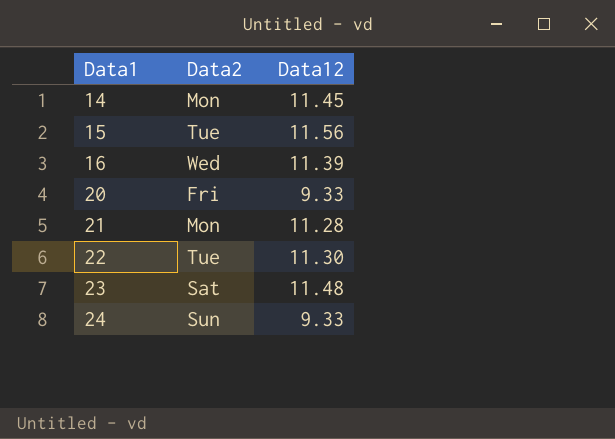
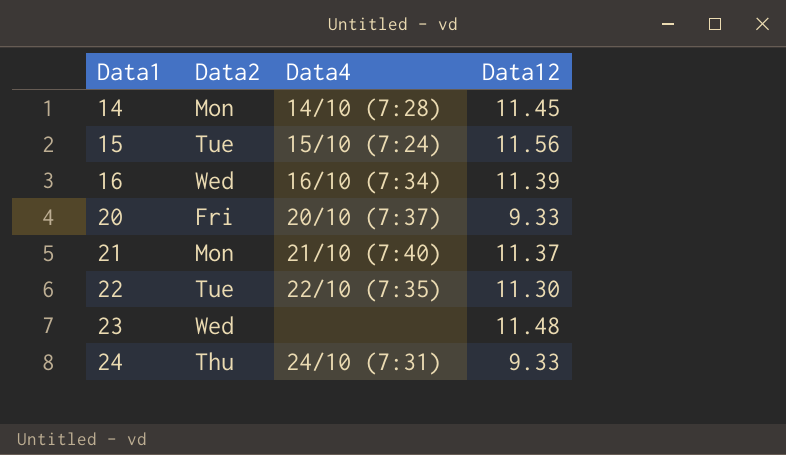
column Data4 | position: none -> 3
21 | Data12: 11.28 -> 11.37
23 | Data2: Sat -> Wed
24 | Data2: Sun -> Thu

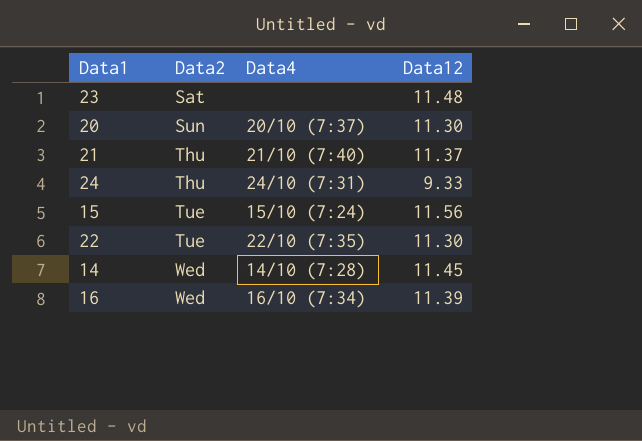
row order: Data1 ascending -> Data2 ascending
23 | Data2: Wed -> Sat
20 | Data2: Fri -> Sun
20 | Data12: 9.33 -> 11.30
21 | Data2: Mon -> Thu
14 | Data2: Mon -> Wed

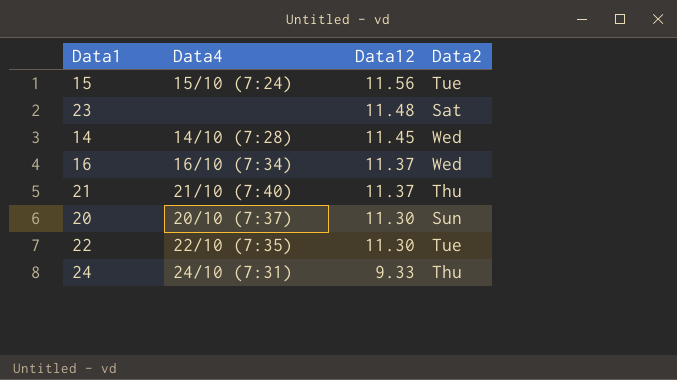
row order: Data2 ascending -> Data12 descending
column Data2 | position: 2 -> 4
16 | Data12: 11.39 -> 11.37

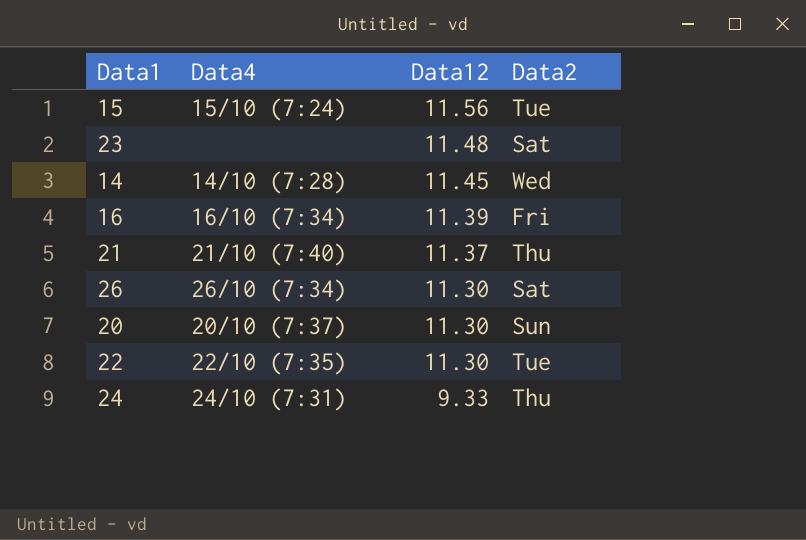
16 | Data12: 11.37 -> 11.39
16 | Data2: Wed -> Fri
row 26: none -> 26/10 (7:34) | 11.30 | Sat

